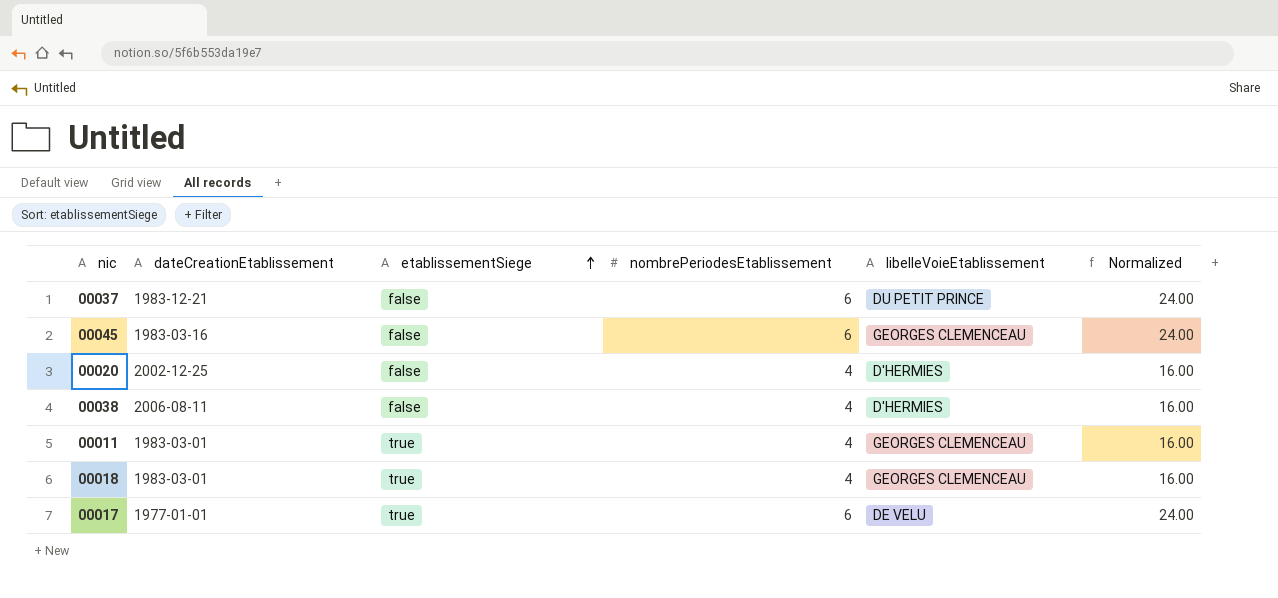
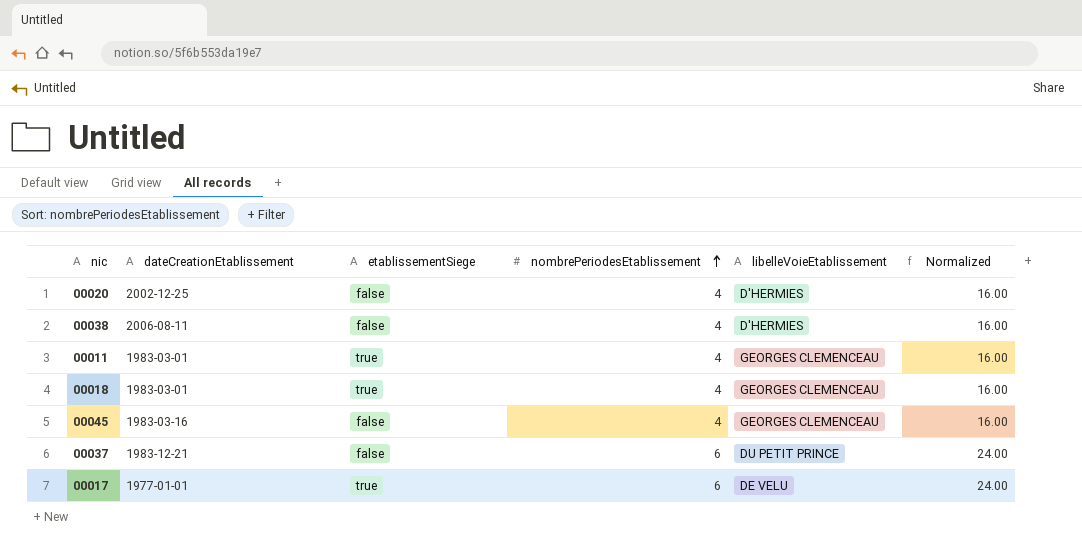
row order: etablissementSiege ascending -> nombrePeriodesEtablissement ascending
00045 | nombrePeriodesEtablissement: 6 -> 4
00045 | Normalized: 24.00 -> 16.00

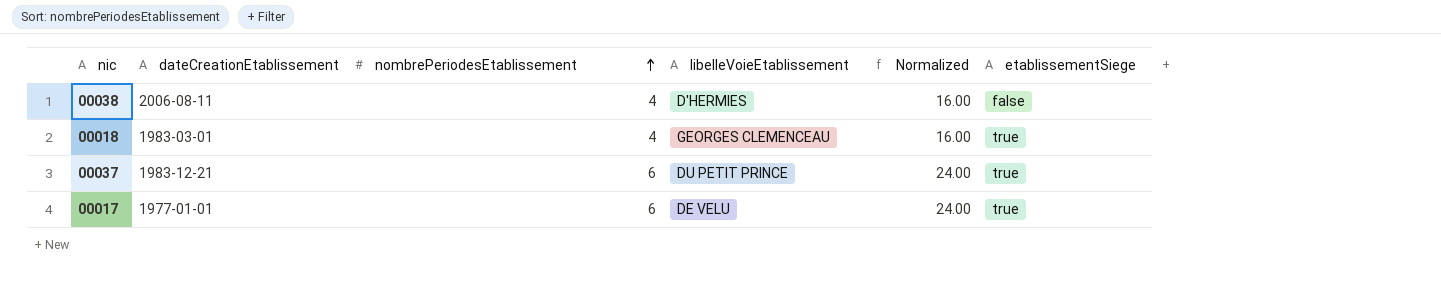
column etablissementSiege | position: 3 -> 6
row 00020: 2002-12-25 | false | 4 | D'HERMIES | 16.00 -> none
row 00011: 1983-03-01 | true | 4 | GEORGES CLEMENCEAU | 16.00 -> none
row 00045: 1983-03-16 | false | 4 | GEORGES CLEMENCEAU | 16.00 -> none
00037 | etablissementSiege: false -> true

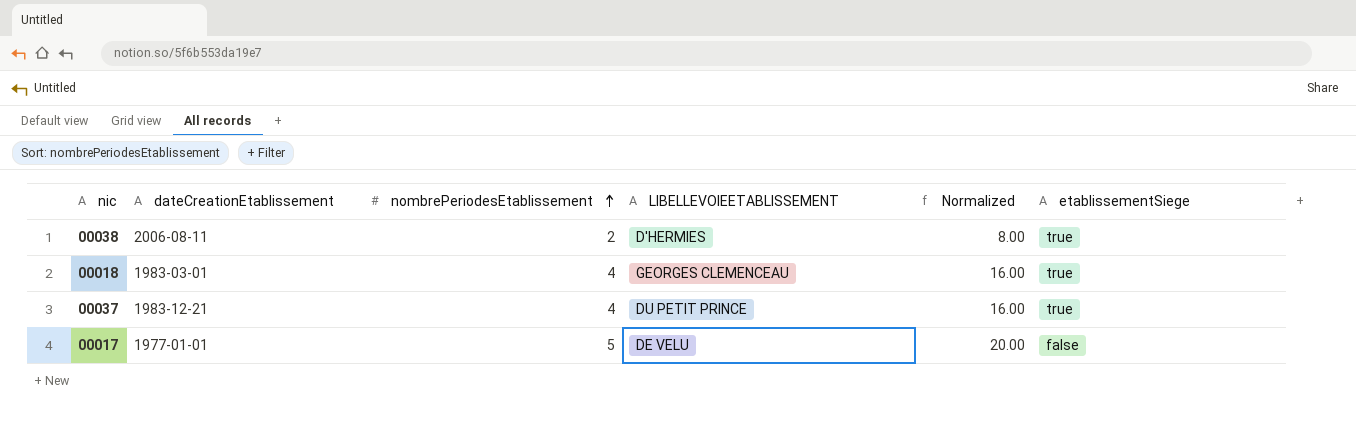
column name: libelleVoieEtablissement -> LIBELLEVOIEETABLISSEMENT
00038 | nombrePeriodesEtablissement: 4 -> 2
00038 | Normalized: 16.00 -> 8.00
00038 | etablissementSiege: false -> true
00037 | nombrePeriodesEtablissement: 6 -> 4
00037 | Normalized: 24.00 -> 16.00
00017 | nombrePeriodesEtablissement: 6 -> 5
00017 | Normalized: 24.00 -> 20.00
00017 | etablissementSiege: true -> false

